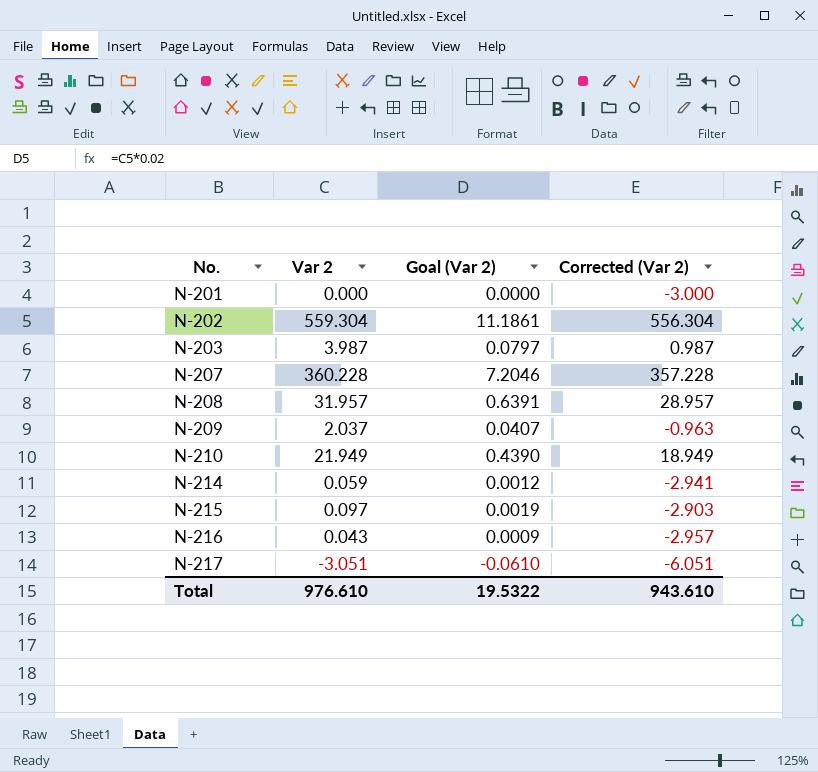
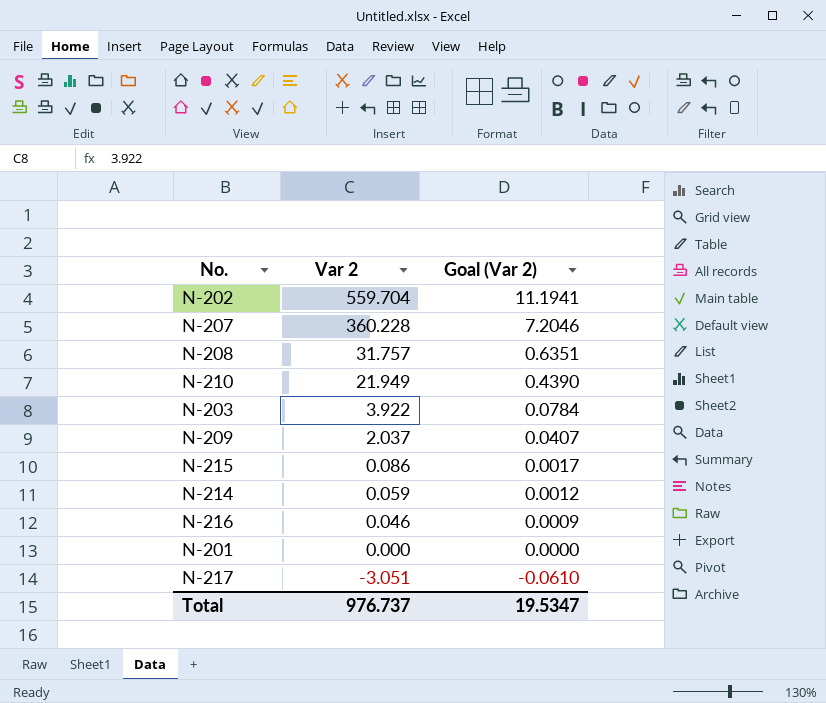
row order: No. ascending -> Var 2 descending
column Corrected (Var 2) | formula: [Var 2] - 3 -> none
N-202 | Var 2: 559.304 -> 559.704
N-202 | Goal (Var 2): 11.1861 -> 11.1941
N-208 | Var 2: 31.957 -> 31.757
N-208 | Goal (Var 2): 0.6391 -> 0.6351
N-203 | Var 2: 3.987 -> 3.922
N-203 | Goal (Var 2): 0.0797 -> 0.0784
N-215 | Var 2: 0.097 -> 0.086
N-215 | Goal (Var 2): 0.0019 -> 0.0017
N-216 | Var 2: 0.043 -> 0.046
Total | Var 2: 976.610 -> 976.737
Total | Goal (Var 2): 19.5322 -> 19.5347

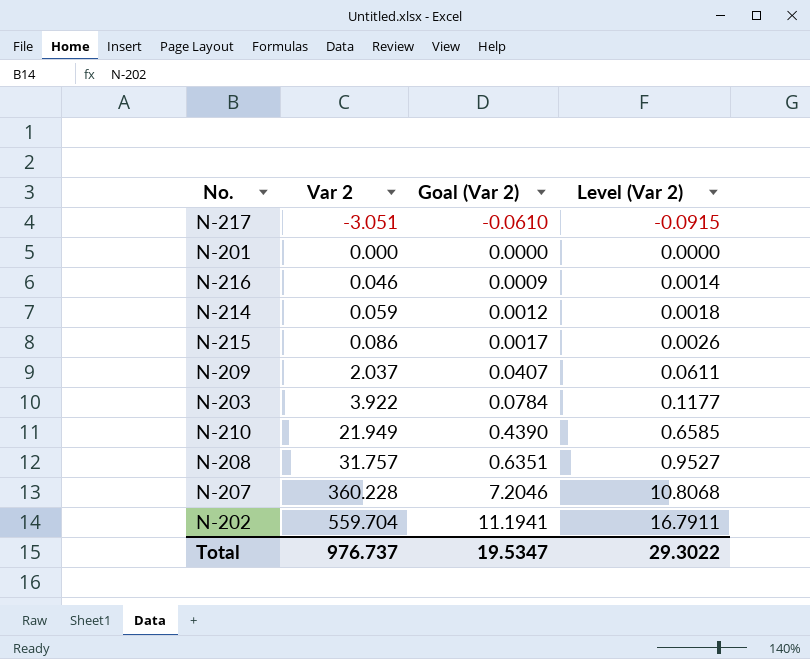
row order: Var 2 descending -> Var 2 ascending
column Level (Var 2) | formula: none -> [Var 2] * 0.03

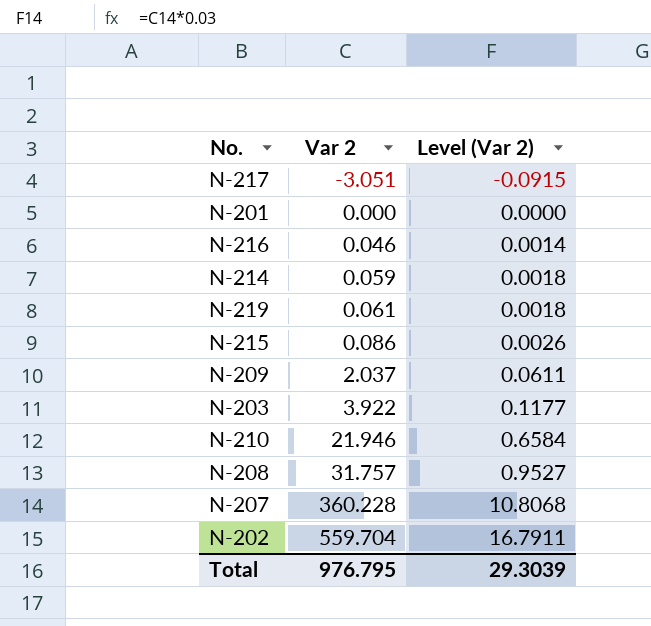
column Goal (Var 2) | formula: [Var 2] * 0.02 -> none
row N-219: none -> 0.061 | 0.0018
N-210 | Var 2: 21.949 -> 21.946
N-210 | Level (Var 2): 0.6585 -> 0.6584
Total | Var 2: 976.737 -> 976.795
Total | Level (Var 2): 29.3022 -> 29.3039

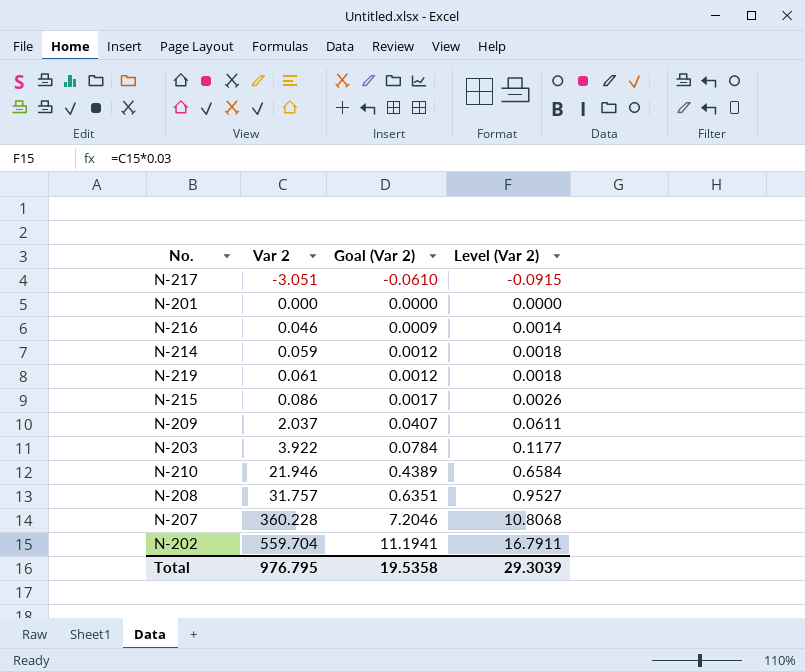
column Goal (Var 2) | formula: none -> [Var 2] * 0.02

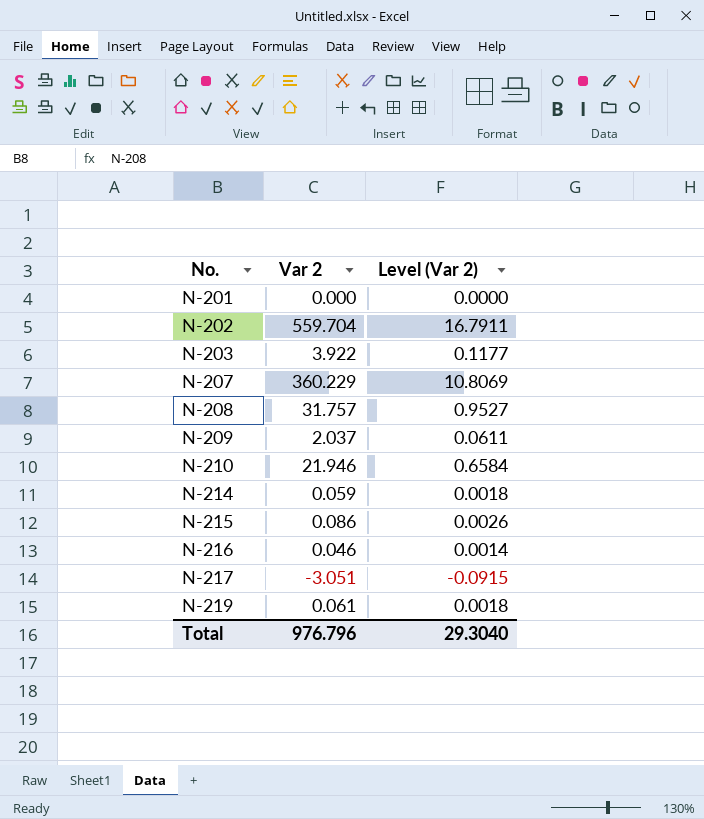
row order: Var 2 ascending -> No. ascending
column Goal (Var 2) | formula: [Var 2] * 0.02 -> none
N-207 | Var 2: 360.228 -> 360.229
N-207 | Level (Var 2): 10.8068 -> 10.8069
Total | Var 2: 976.795 -> 976.796
Total | Level (Var 2): 29.3039 -> 29.3040

